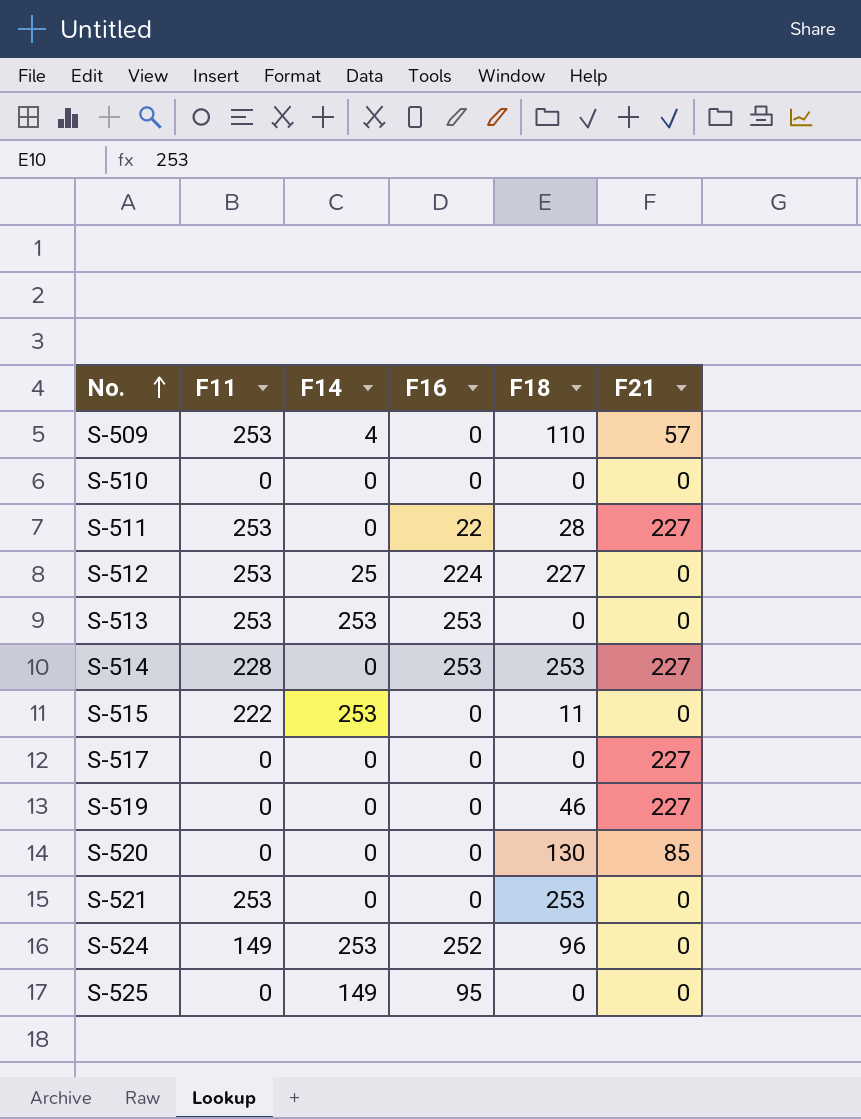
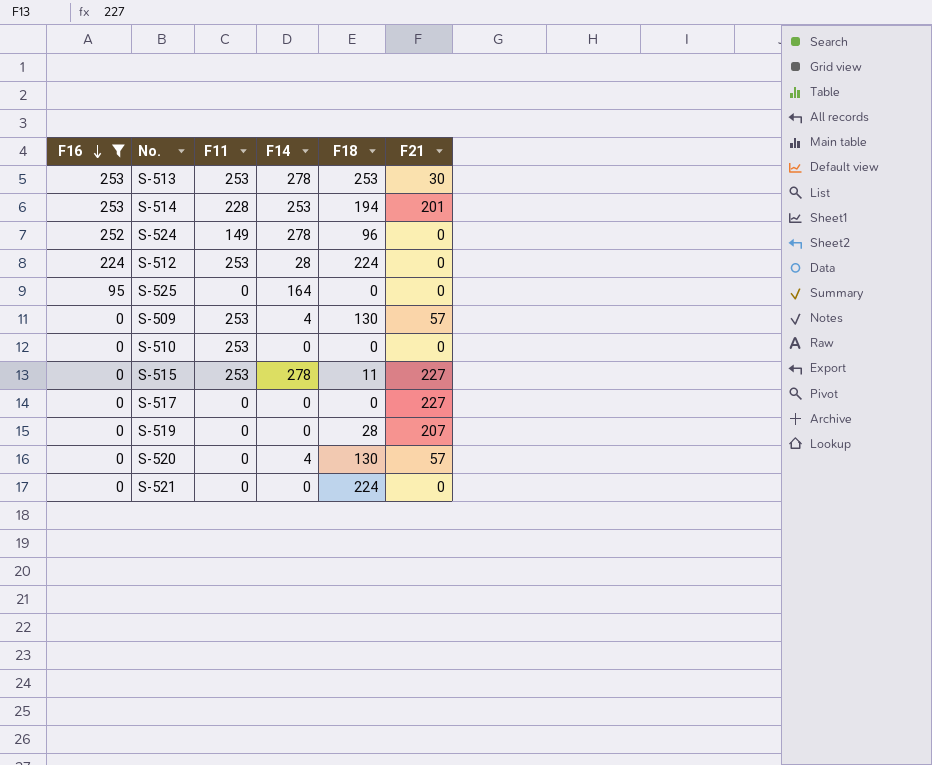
filter: none -> F16 != 22
row order: No. ascending -> F16 descending
column F16 | position: 4 -> 1
S-513 | F14: 253 -> 278
S-513 | F18: 0 -> 253
S-513 | F21: 0 -> 30
S-514 | F14: 0 -> 253
S-514 | F18: 253 -> 194
S-514 | F21: 227 -> 201
S-524 | F14: 253 -> 278
S-512 | F14: 25 -> 28
S-512 | F18: 227 -> 224
S-525 | F14: 149 -> 164
S-509 | F18: 110 -> 130
S-510 | F11: 0 -> 253
S-515 | F11: 222 -> 253
S-515 | F14: 253 -> 278
S-515 | F21: 0 -> 227
S-519 | F18: 46 -> 28
S-519 | F21: 227 -> 207
S-520 | F14: 0 -> 4
S-520 | F21: 85 -> 57
S-521 | F11: 253 -> 0
S-521 | F18: 253 -> 224

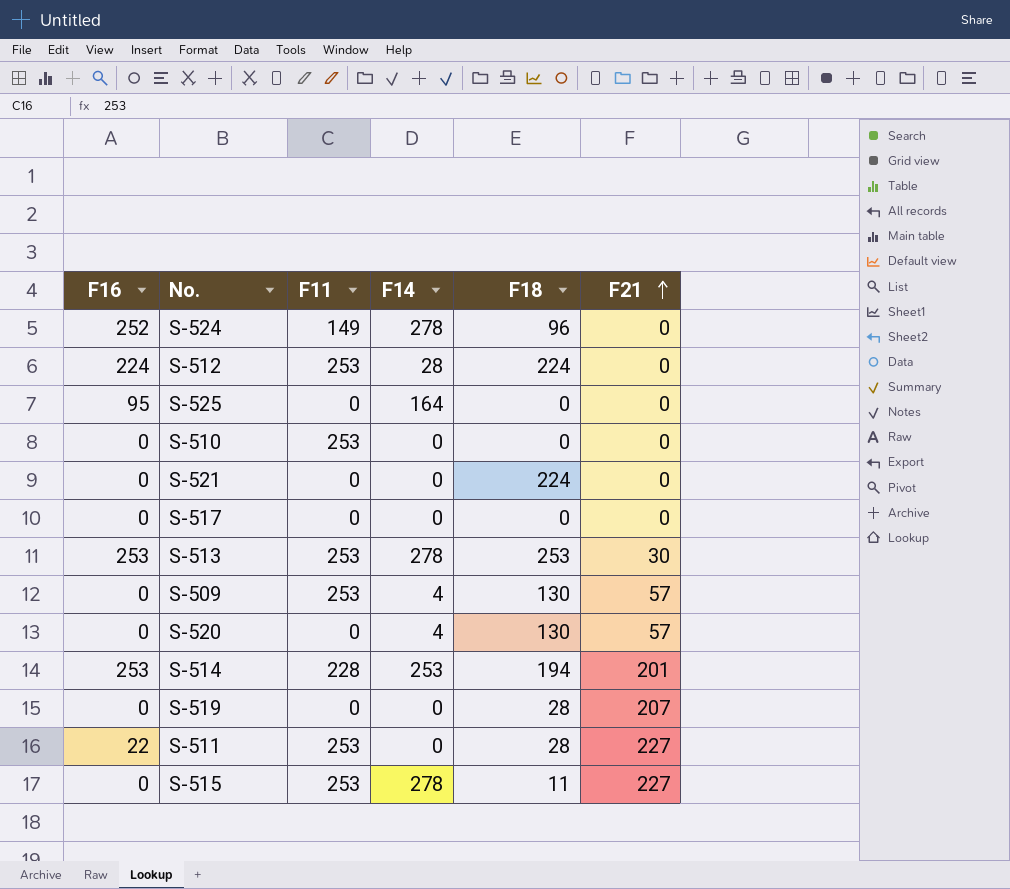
filter: F16 != 22 -> none
row order: F16 descending -> F21 ascending
S-517 | F21: 227 -> 0

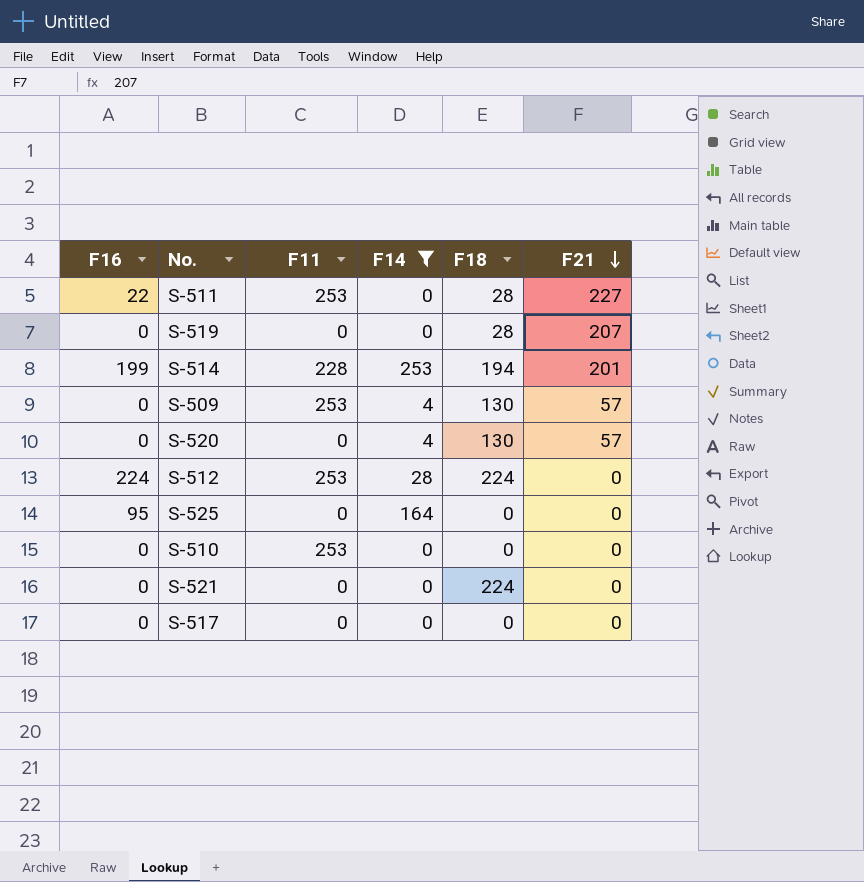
filter: none -> F14 != 278
row order: F21 ascending -> F21 descending
S-514 | F16: 253 -> 199

